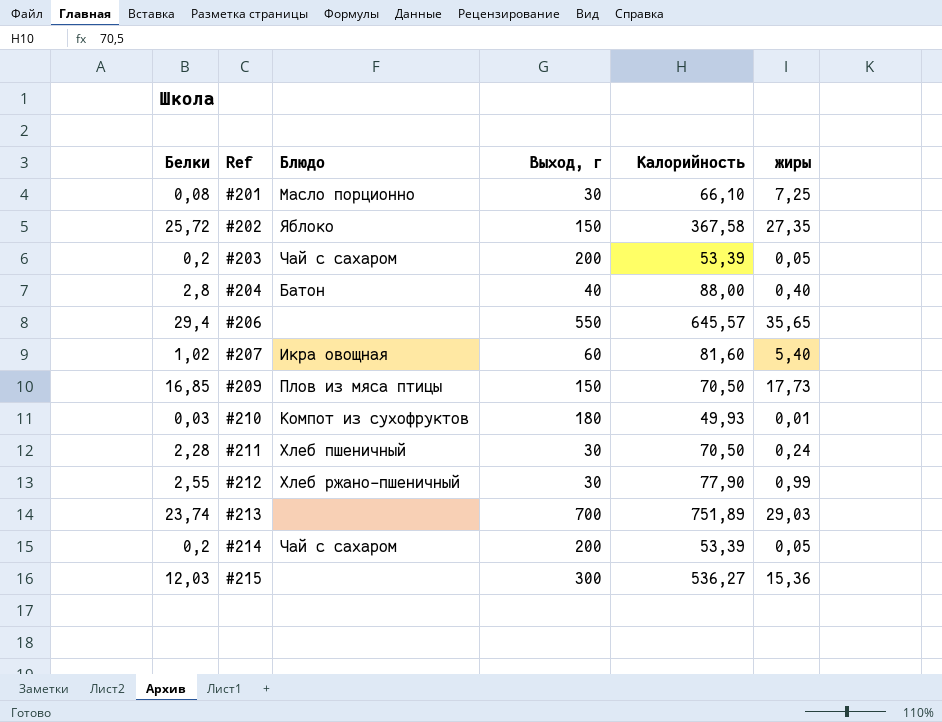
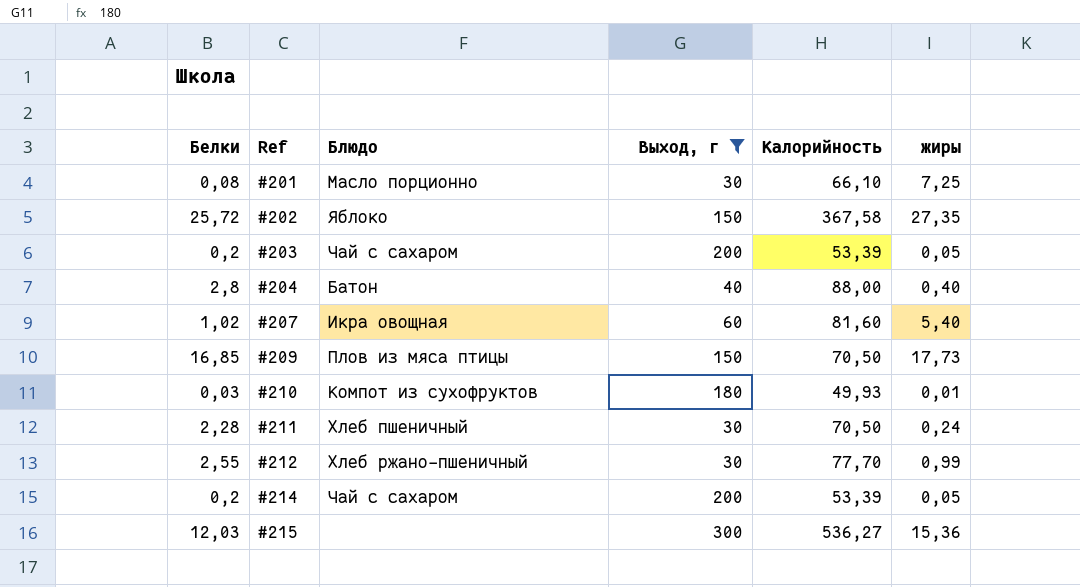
filter: none -> Выход, г <= 300
#212 | Калорийность: 77,90 -> 77,70

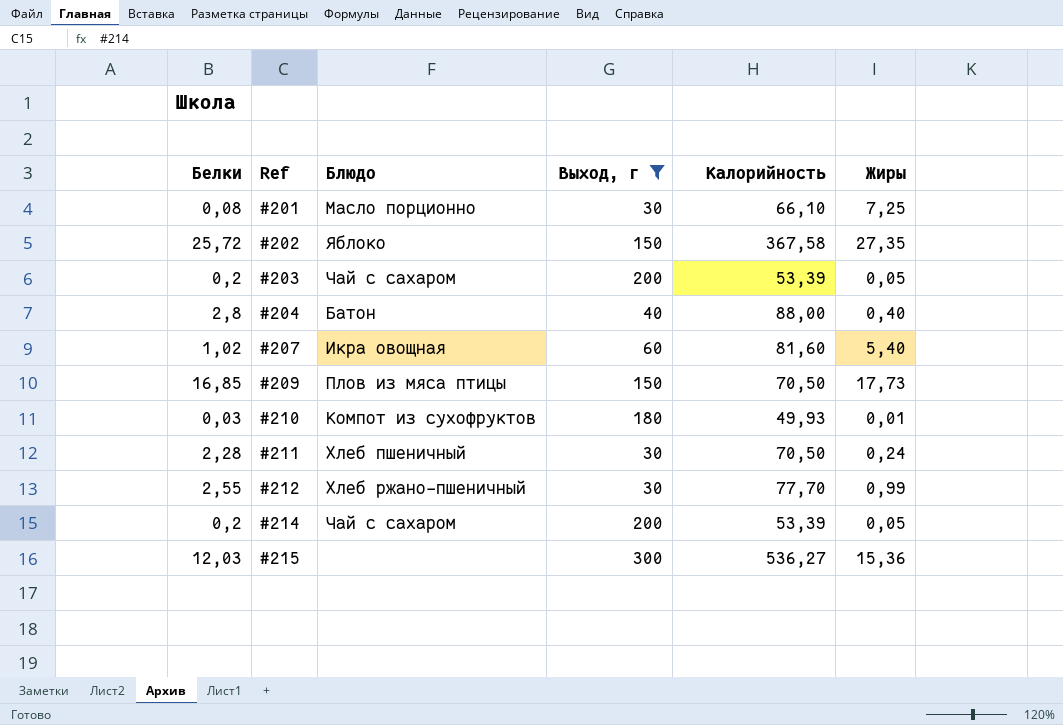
column name: жиры -> Жиры

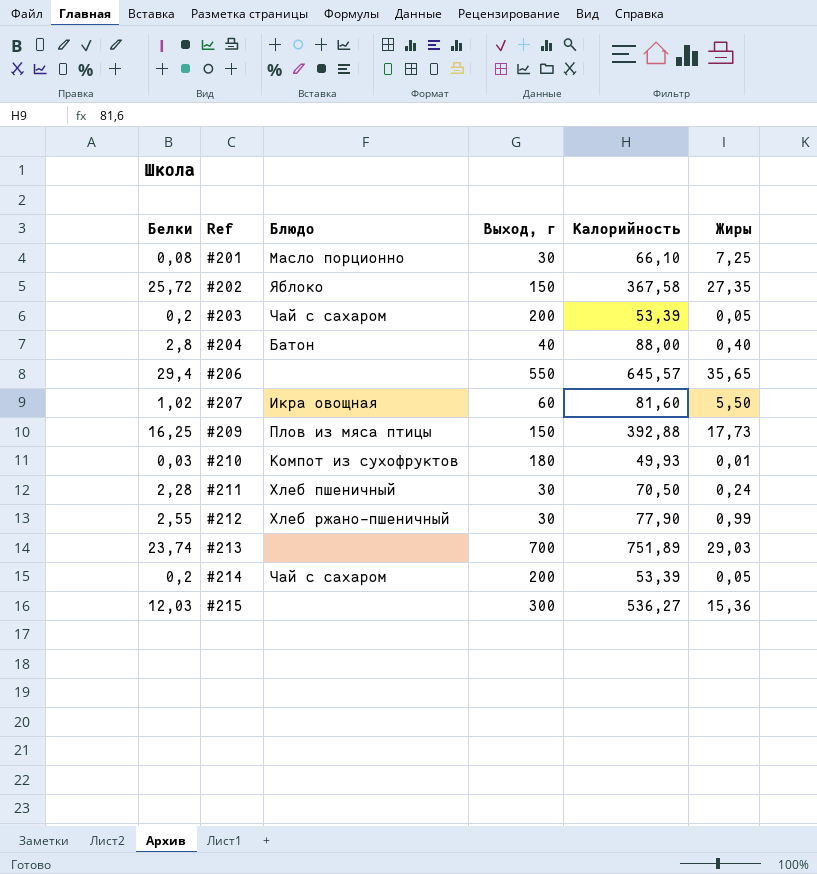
filter: Выход, г <= 300 -> none
#207 | Жиры: 5,40 -> 5,50
#209 | Белки: 16,85 -> 16,25
#209 | Калорийность: 70,50 -> 392,88
#212 | Калорийность: 77,70 -> 77,90

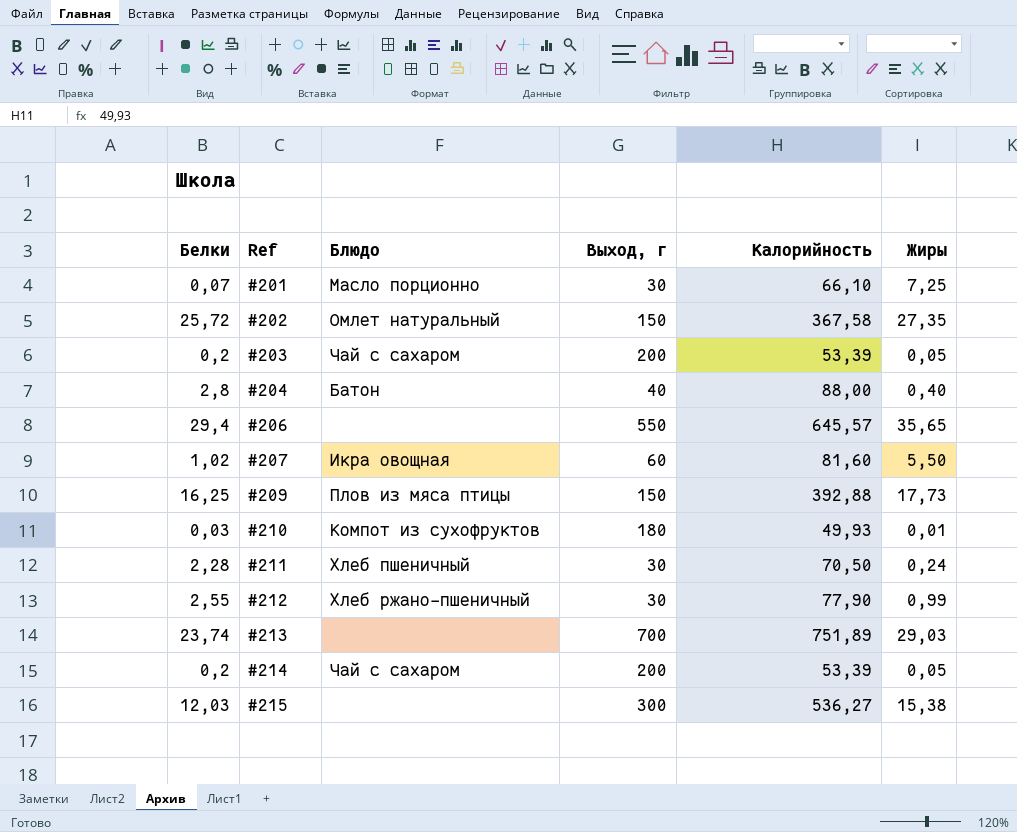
#201 | Белки: 0,08 -> 0,07
#202 | Блюдо: Яблоко -> Омлет натуральный
#215 | Жиры: 15,36 -> 15,38

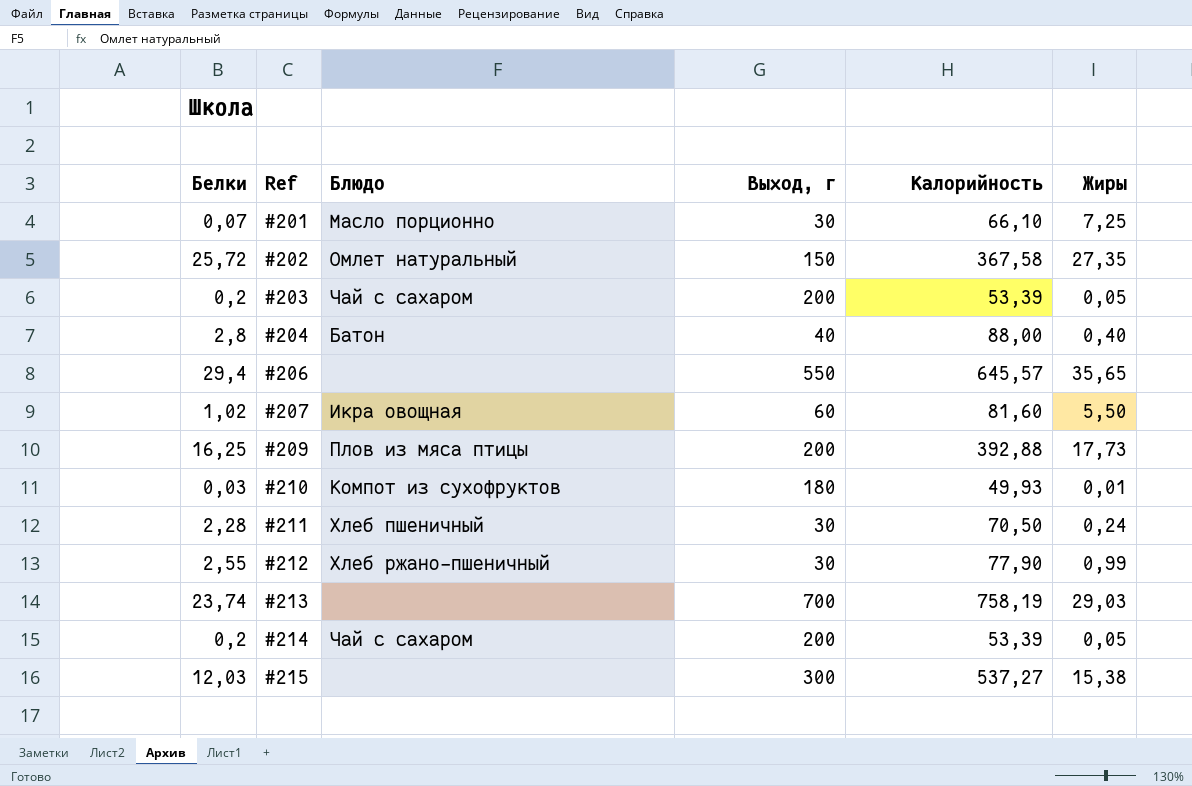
#209 | Выход, г: 150 -> 200
#213 | Калорийность: 751,89 -> 758,19
#215 | Калорийность: 536,27 -> 537,27

